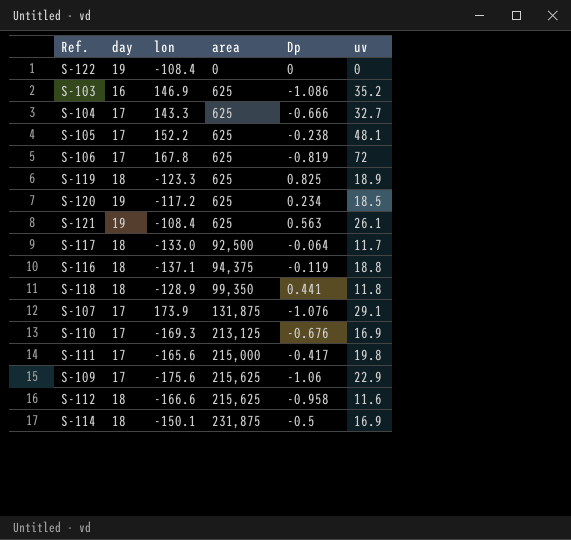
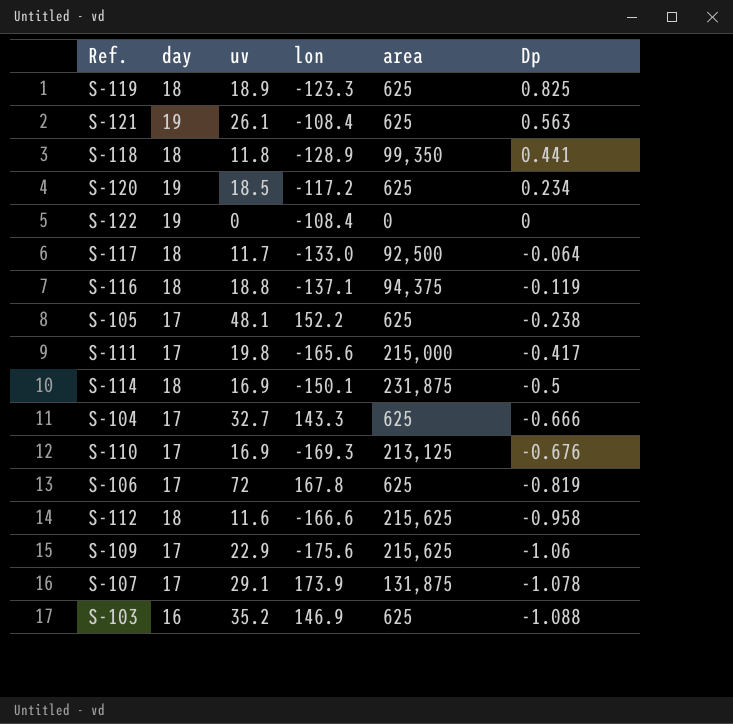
row order: area ascending -> Dp descending
column uv | position: 6 -> 3
S-107 | Dp: -1.076 -> -1.078
S-103 | Dp: -1.086 -> -1.088

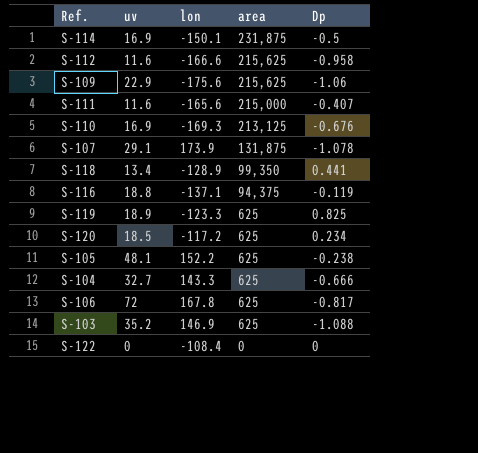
row order: Dp descending -> area descending
column day | position: 2 -> none
row S-121: 19 | 26.1 | -108.4 | 625 | 0.563 -> none
row S-117: 18 | 11.7 | -133.0 | 92,500 | -0.064 -> none
S-111 | uv: 19.8 -> 11.6
S-111 | Dp: -0.417 -> -0.407
S-118 | uv: 11.8 -> 13.4
S-106 | Dp: -0.819 -> -0.817

